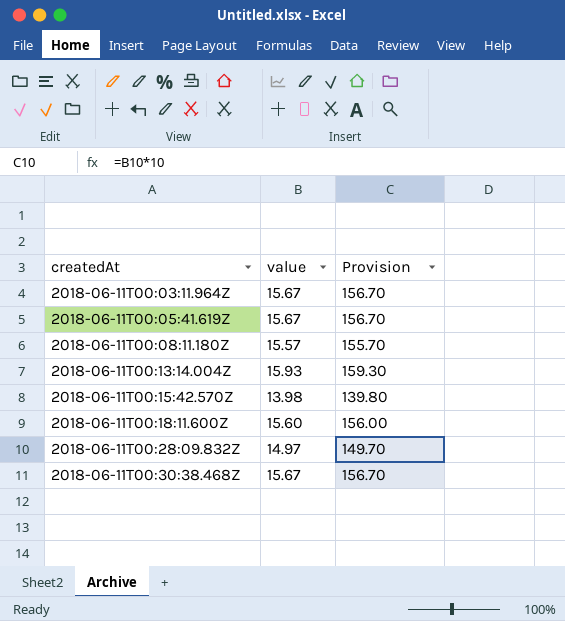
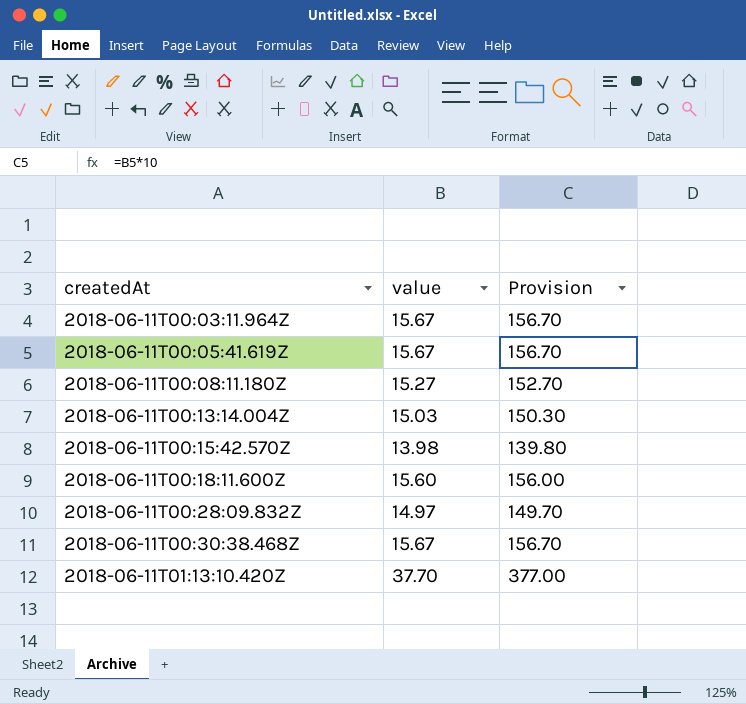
2018-06-11T00:08:11.180Z | value: 15.57 -> 15.27
2018-06-11T00:08:11.180Z | Provision: 155.70 -> 152.70
2018-06-11T00:13:14.004Z | value: 15.93 -> 15.03
2018-06-11T00:13:14.004Z | Provision: 159.30 -> 150.30
row 2018-06-11T01:13:10.420Z: none -> 37.70 | 377.00

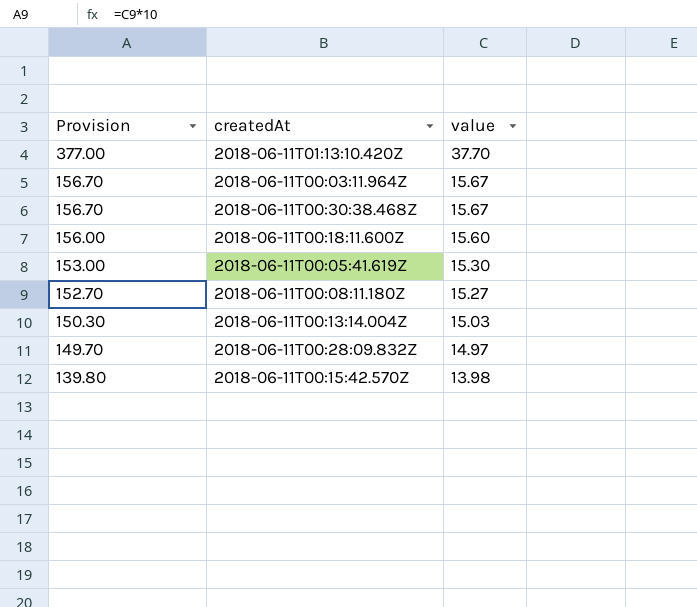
row order: createdAt ascending -> Provision descending
column Provision | position: 3 -> 1
2018-06-11T00:05:41.619Z | Provision: 156.70 -> 153.00
2018-06-11T00:05:41.619Z | value: 15.67 -> 15.30

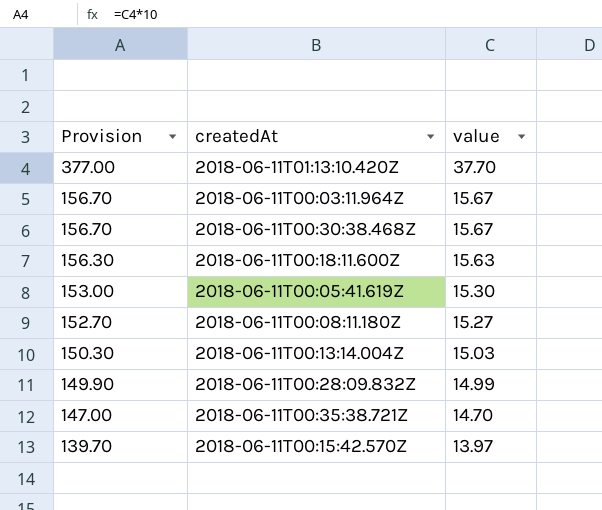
2018-06-11T00:18:11.600Z | Provision: 156.00 -> 156.30
2018-06-11T00:18:11.600Z | value: 15.60 -> 15.63
2018-06-11T00:28:09.832Z | Provision: 149.70 -> 149.90
2018-06-11T00:28:09.832Z | value: 14.97 -> 14.99
row 2018-06-11T00:35:38.721Z: none -> 147.00 | 14.70
2018-06-11T00:15:42.570Z | Provision: 139.80 -> 139.70
2018-06-11T00:15:42.570Z | value: 13.98 -> 13.97

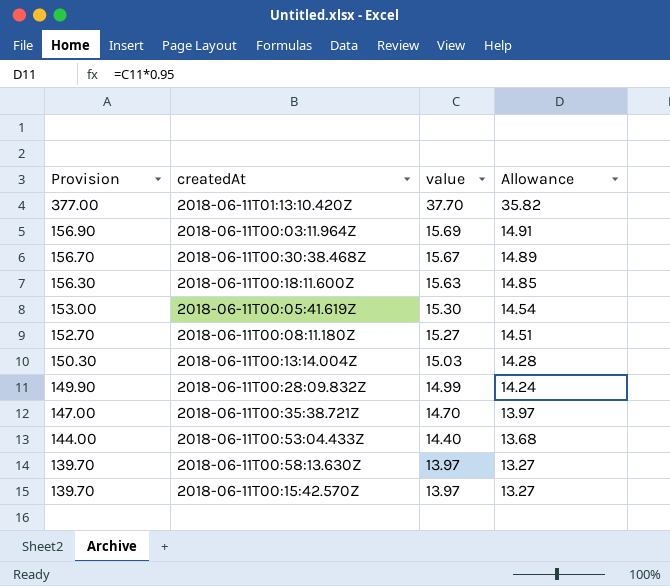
column Allowance | formula: none -> [value] * 0.95
2018-06-11T00:03:11.964Z | Provision: 156.70 -> 156.90
2018-06-11T00:03:11.964Z | value: 15.67 -> 15.69
row 2018-06-11T00:53:04.433Z: none -> 144.00 | 14.40 | 13.68
row 2018-06-11T00:58:13.630Z: none -> 139.70 | 13.97 | 13.27

